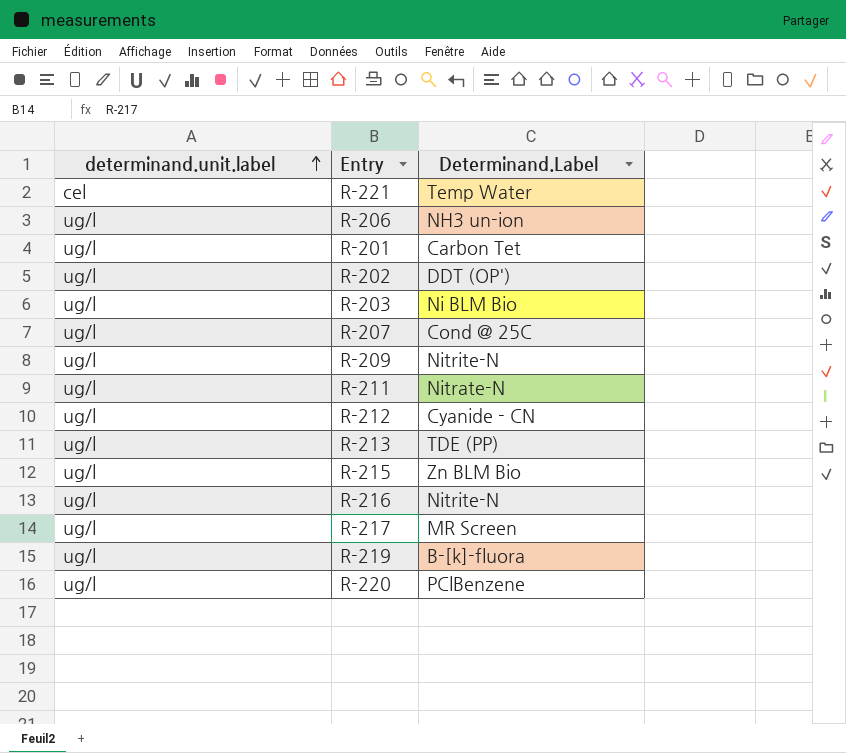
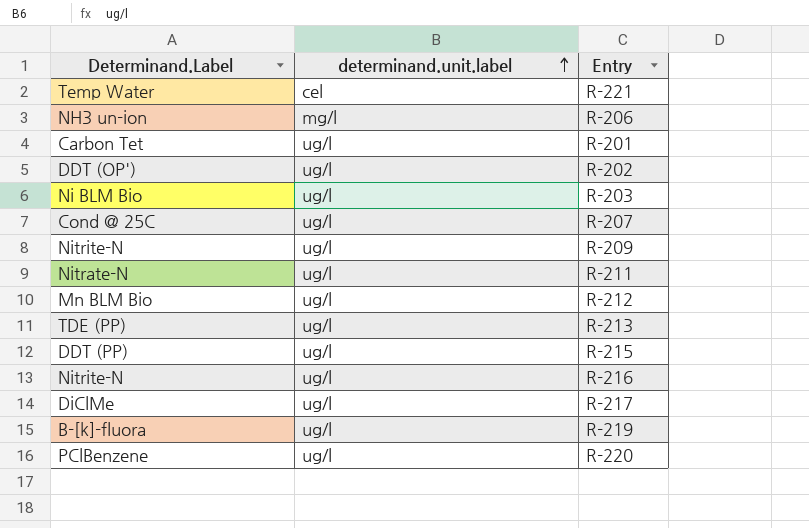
column Determinand.Label | position: 3 -> 1
R-206 | determinand.unit.label: ug/l -> mg/l
R-212 | Determinand.Label: Cyanide - CN -> Mn BLM Bio
R-215 | Determinand.Label: Zn BLM Bio -> DDT (PP)
R-217 | Determinand.Label: MR Screen -> DiClMe

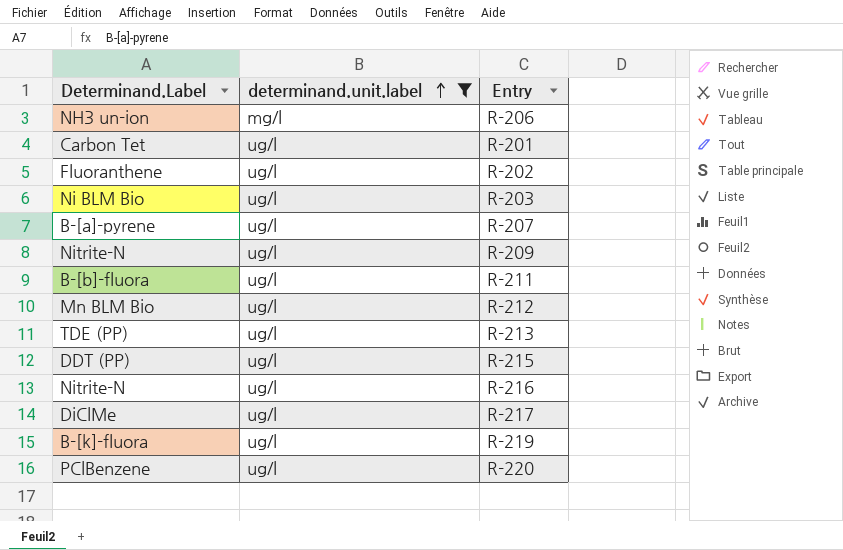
filter: none -> determinand.unit.label != cel
R-202 | Determinand.Label: DDT (OP') -> Fluoranthene
R-207 | Determinand.Label: Cond @ 25C -> B-[a]-pyrene
R-211 | Determinand.Label: Nitrate-N -> B-[b]-fluora

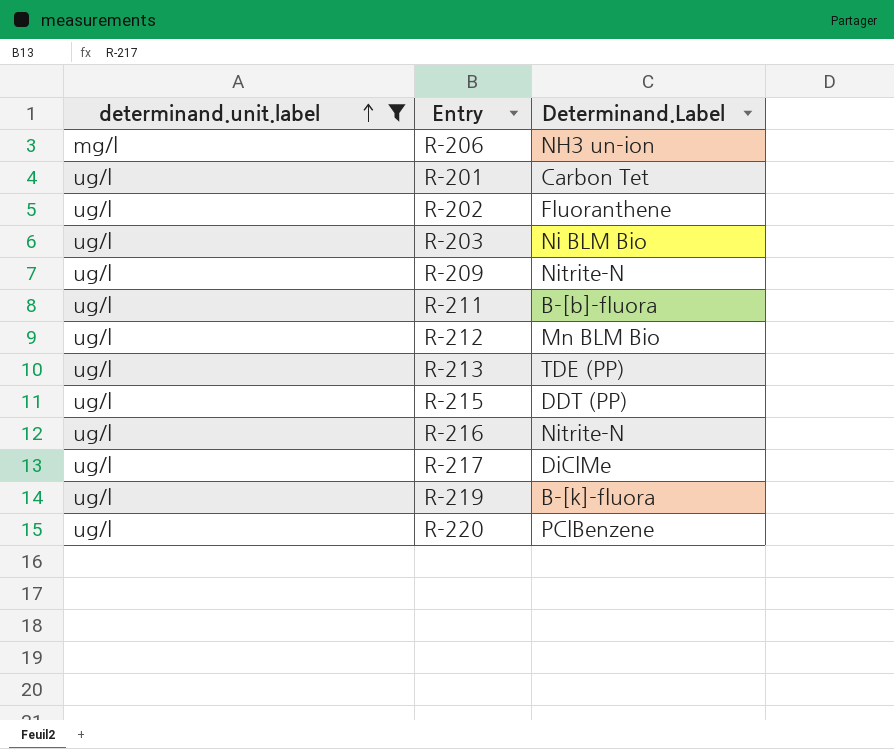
column Determinand.Label | position: 1 -> 3
row R-207: B-[a]-pyrene | ug/l -> none

